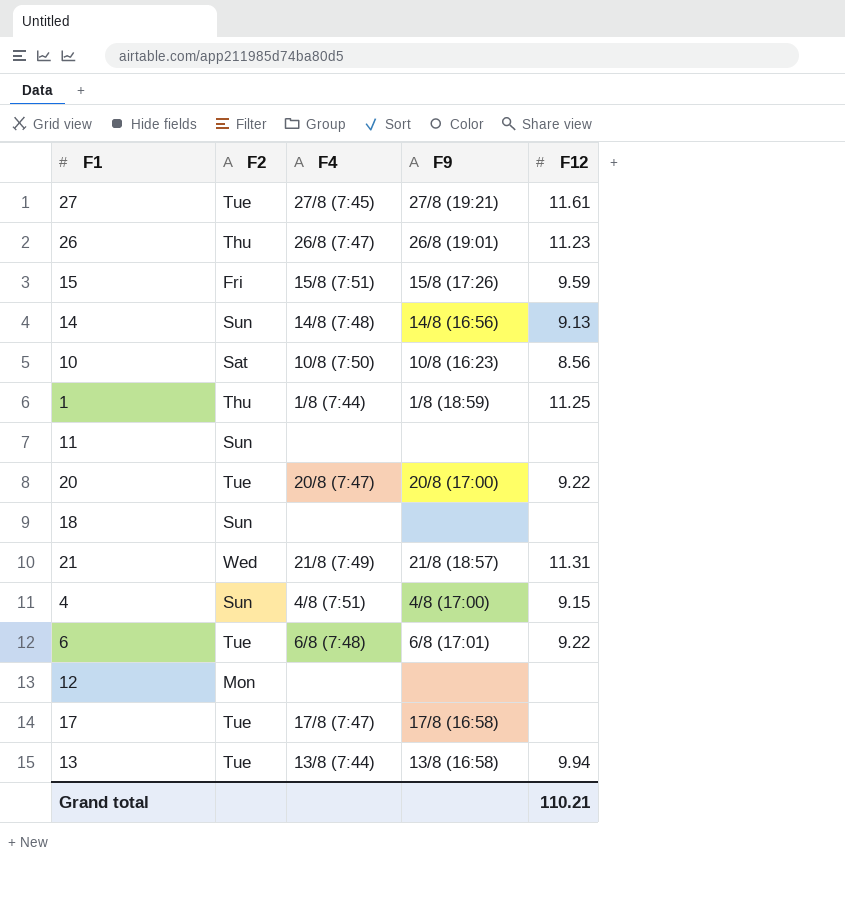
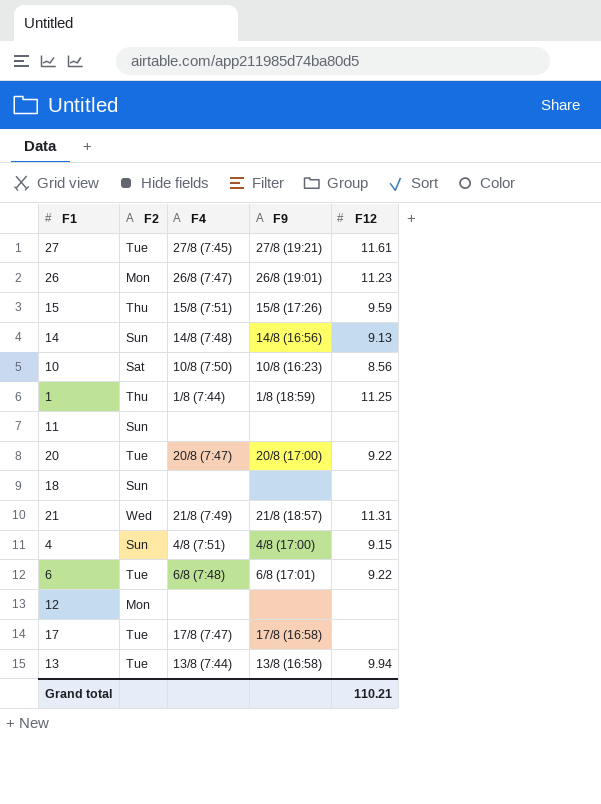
26 | F2: Thu -> Mon
15 | F2: Fri -> Thu

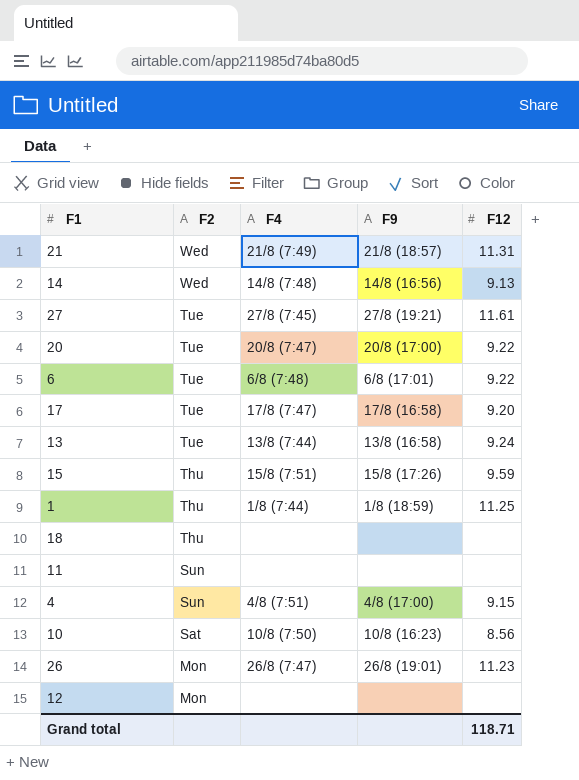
row order: none -> F2 descending
14 | F2: Sun -> Wed
17 | F12: none -> 9.20
13 | F12: 9.94 -> 9.24
18 | F2: Sun -> Thu
Grand total | F12: 110.21 -> 118.71

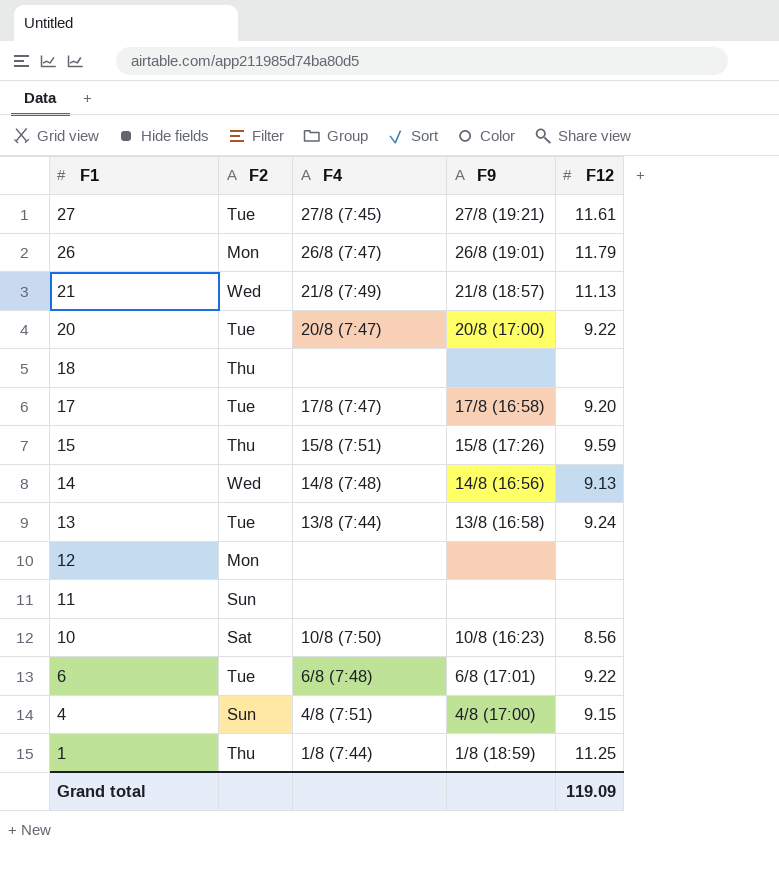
row order: F2 descending -> F1 descending
26 | F12: 11.23 -> 11.79
21 | F12: 11.31 -> 11.13
Grand total | F12: 118.71 -> 119.09

